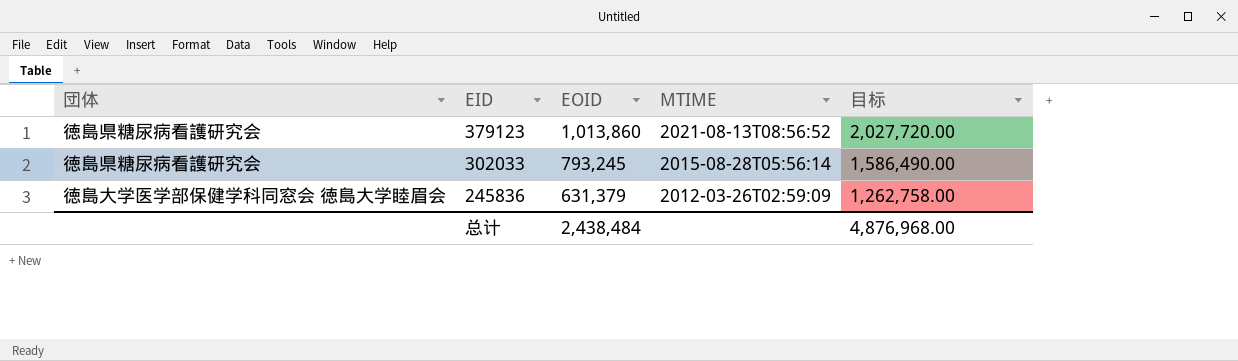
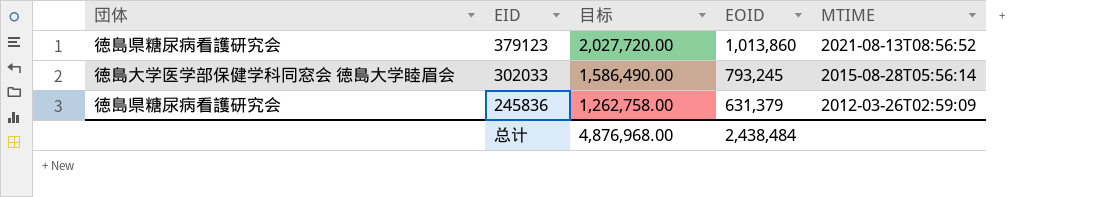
column 目标 | position: 5 -> 3
302033 | 団体: 徳島県糖尿病看護研究会 -> 徳島大学医学部保健学科同窓会 徳島大学睦眉会
245836 | 団体: 徳島大学医学部保健学科同窓会 徳島大学睦眉会 -> 徳島県糖尿病看護研究会

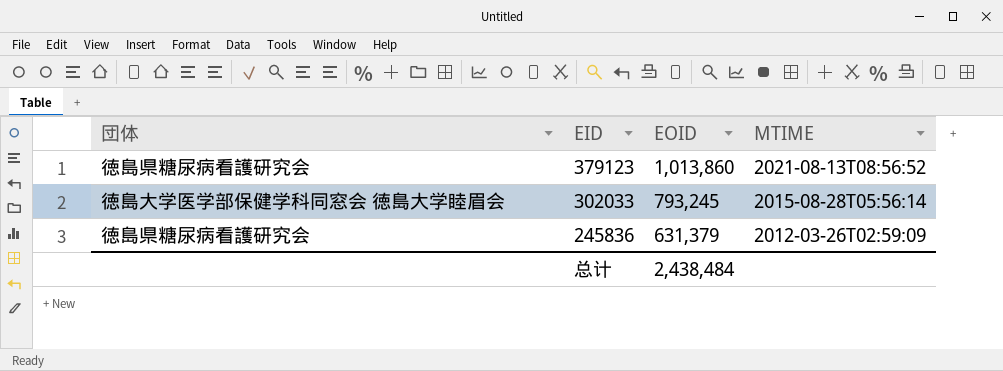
column 目标 | formula: [EOID] * 2 -> none

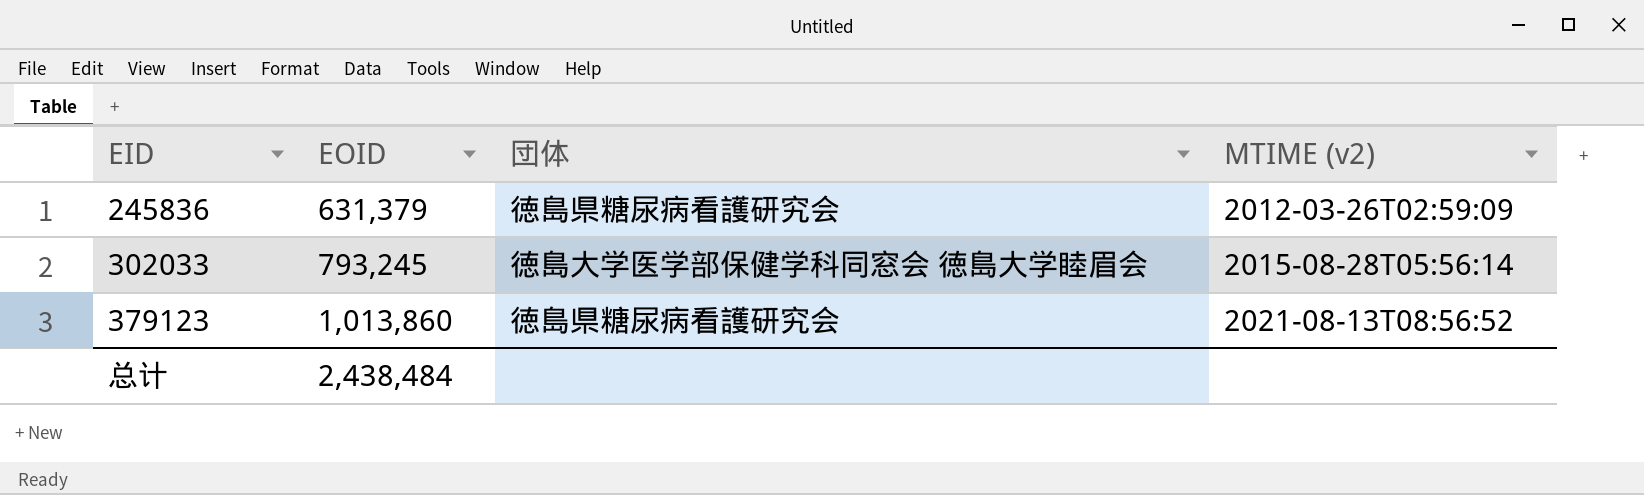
row order: EID descending -> EID ascending
column 団体 | position: 1 -> 3
column name: MTIME -> MTIME (v2)

